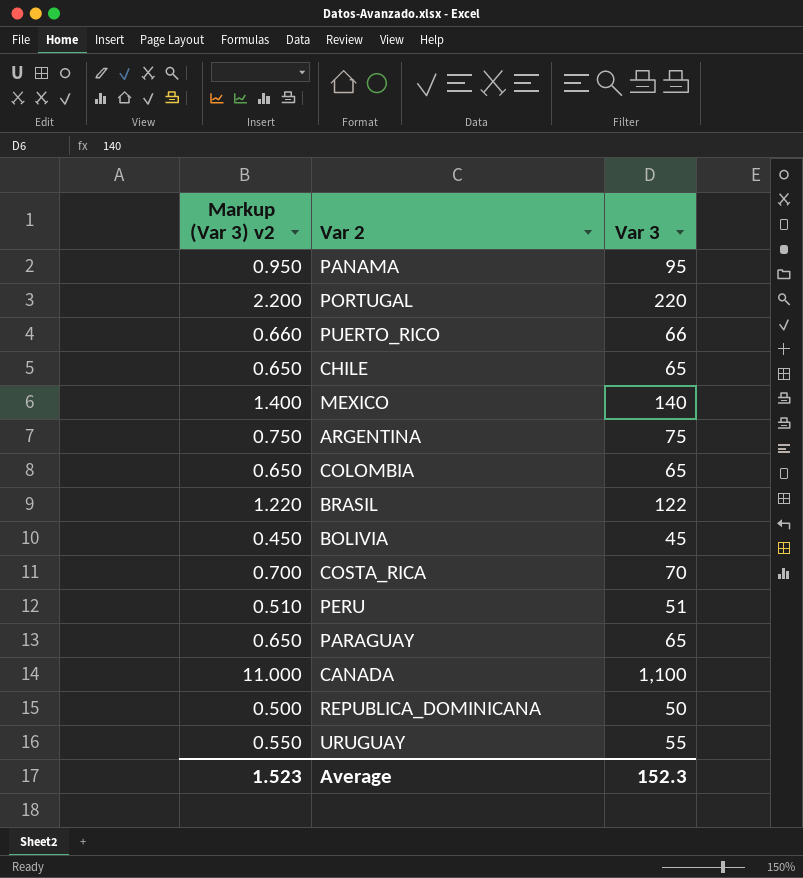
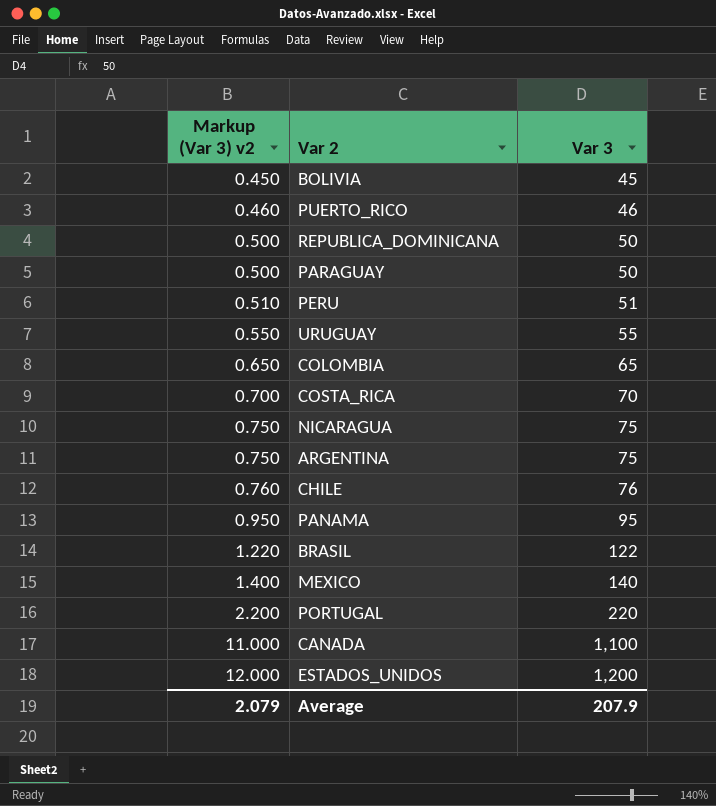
row order: none -> Markup (Var 3) v2 ascending
PUERTO_RICO | Markup (Var 3) v2: 0.660 -> 0.460
PUERTO_RICO | Var 3: 66 -> 46
PARAGUAY | Markup (Var 3) v2: 0.650 -> 0.500
PARAGUAY | Var 3: 65 -> 50
row NICARAGUA: none -> 0.750 | 75
CHILE | Markup (Var 3) v2: 0.650 -> 0.760
CHILE | Var 3: 65 -> 76
row ESTADOS_UNIDOS: none -> 12.000 | 1,200
Average | Markup (Var 3) v2: 1.523 -> 2.079
Average | Var 3: 152.3 -> 207.9

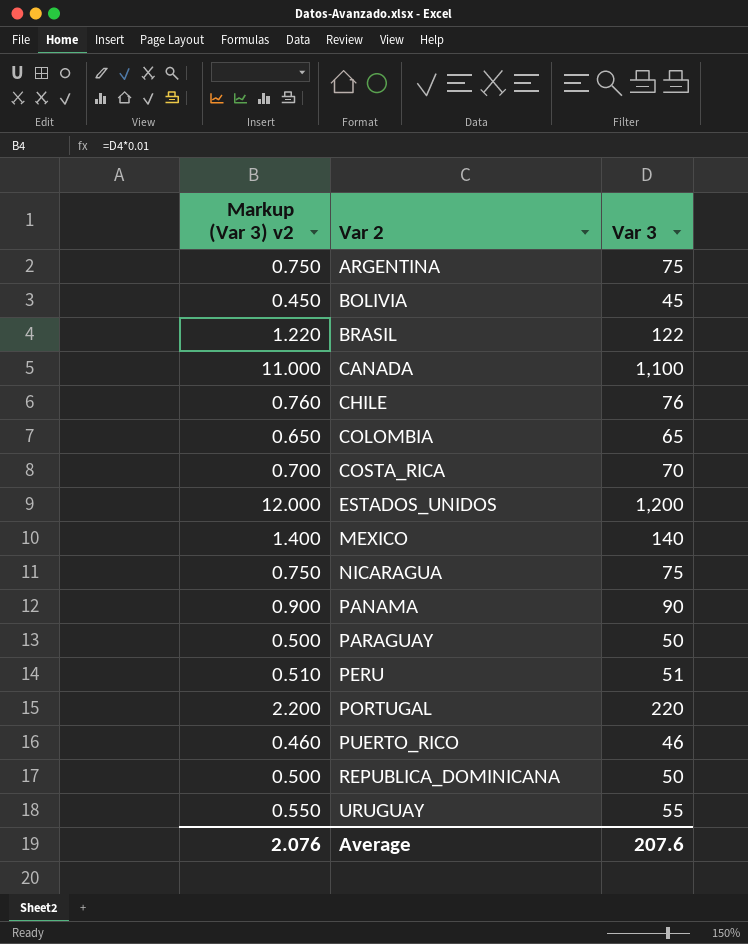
row order: Markup (Var 3) v2 ascending -> Var 2 ascending
PANAMA | Markup (Var 3) v2: 0.950 -> 0.900
PANAMA | Var 3: 95 -> 90
Average | Markup (Var 3) v2: 2.079 -> 2.076
Average | Var 3: 207.9 -> 207.6

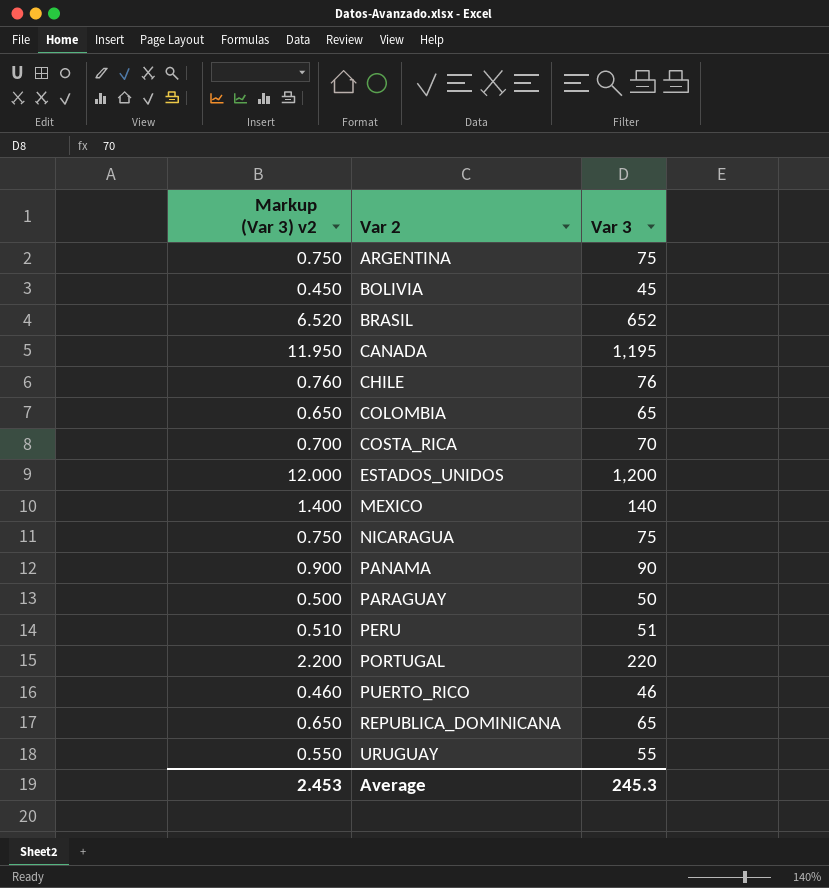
BRASIL | Markup (Var 3) v2: 1.220 -> 6.520
BRASIL | Var 3: 122 -> 652
CANADA | Markup (Var 3) v2: 11.000 -> 11.950
CANADA | Var 3: 1,100 -> 1,195
REPUBLICA_DOMINICANA | Markup (Var 3) v2: 0.500 -> 0.650
REPUBLICA_DOMINICANA | Var 3: 50 -> 65
Average | Markup (Var 3) v2: 2.076 -> 2.453
Average | Var 3: 207.6 -> 245.3

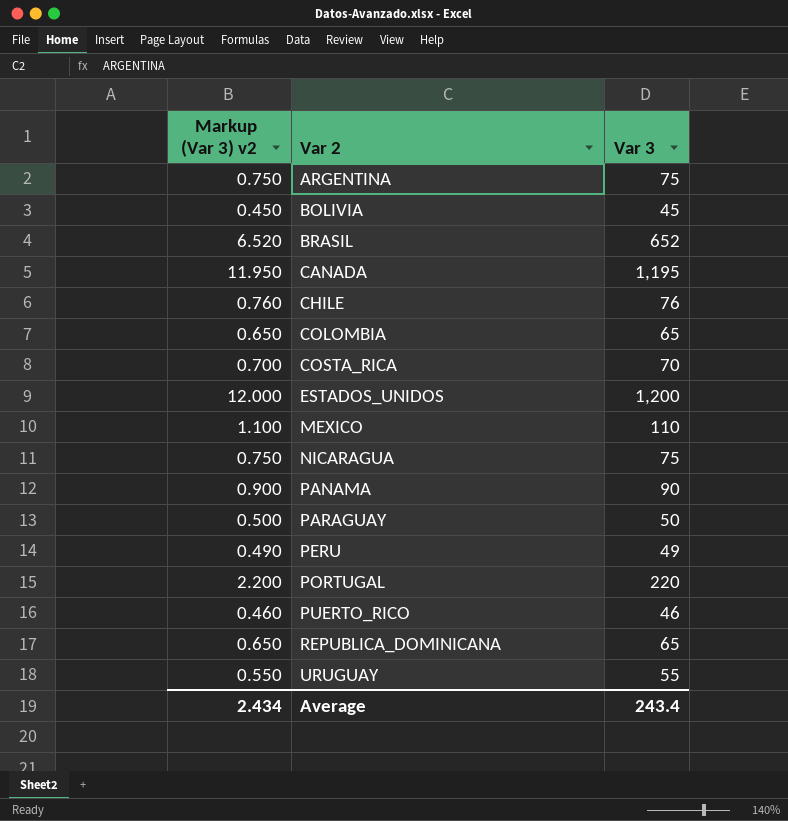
MEXICO | Markup (Var 3) v2: 1.400 -> 1.100
MEXICO | Var 3: 140 -> 110
PERU | Markup (Var 3) v2: 0.510 -> 0.490
PERU | Var 3: 51 -> 49
Average | Markup (Var 3) v2: 2.453 -> 2.434
Average | Var 3: 245.3 -> 243.4

